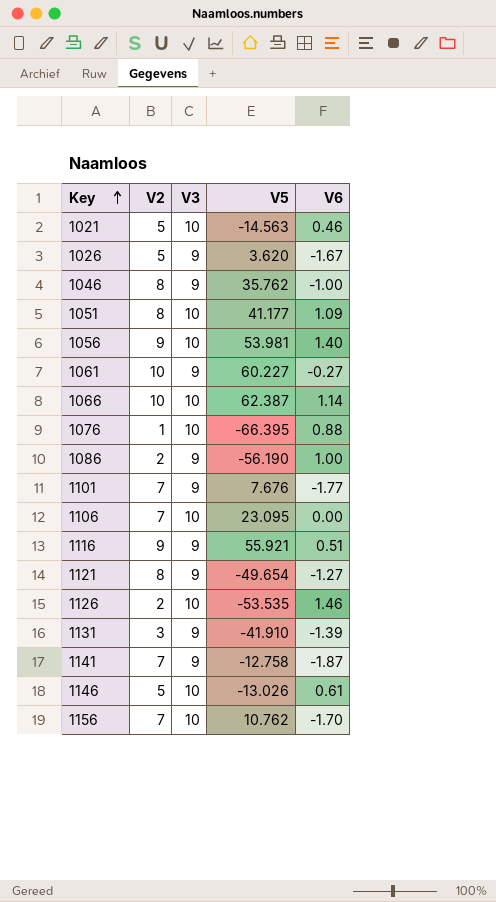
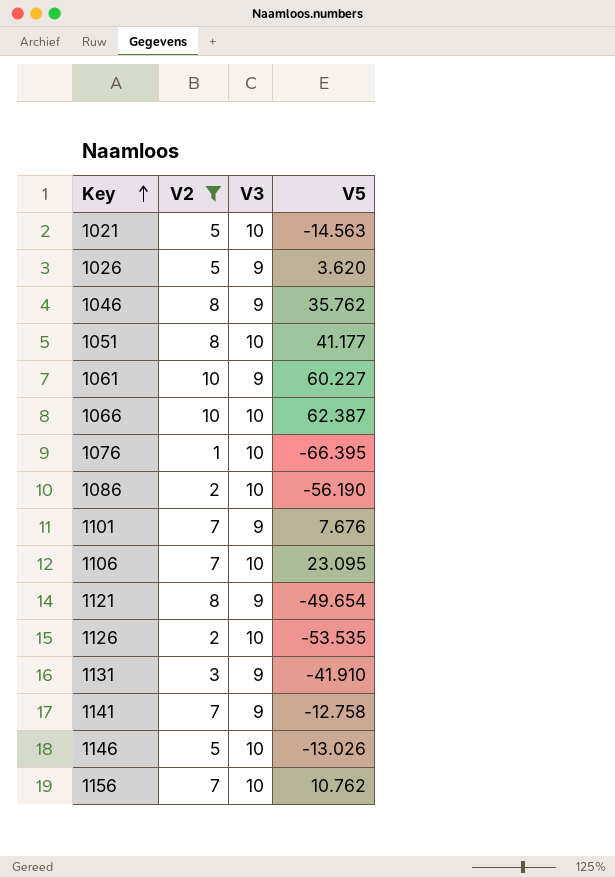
filter: none -> V2 != 9
column V6 | position: 5 -> none
1086 | V3: 9 -> 10

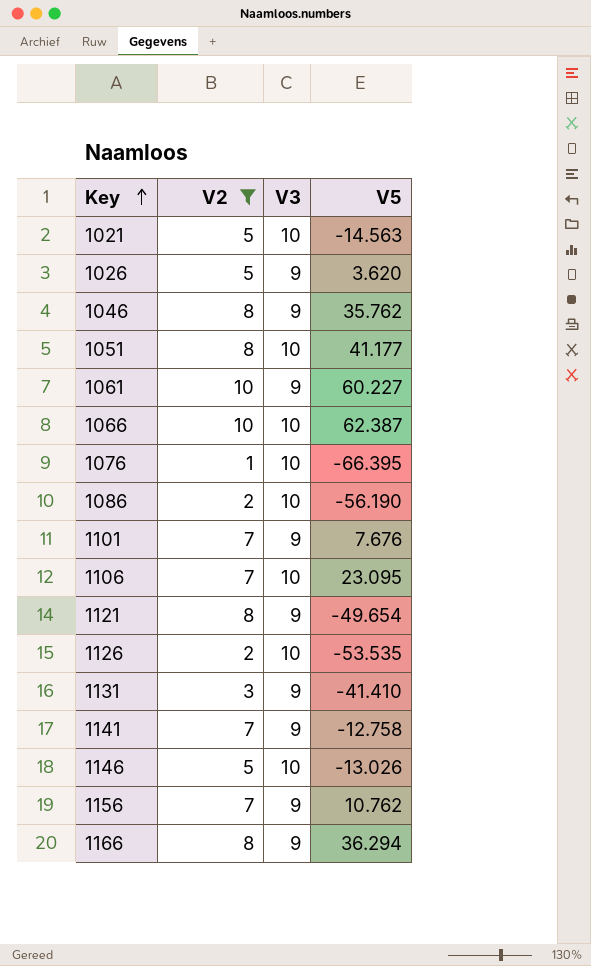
1131 | V5: -41.910 -> -41.410
1156 | V3: 10 -> 9
row 1166: none -> 8 | 9 | 36.294

